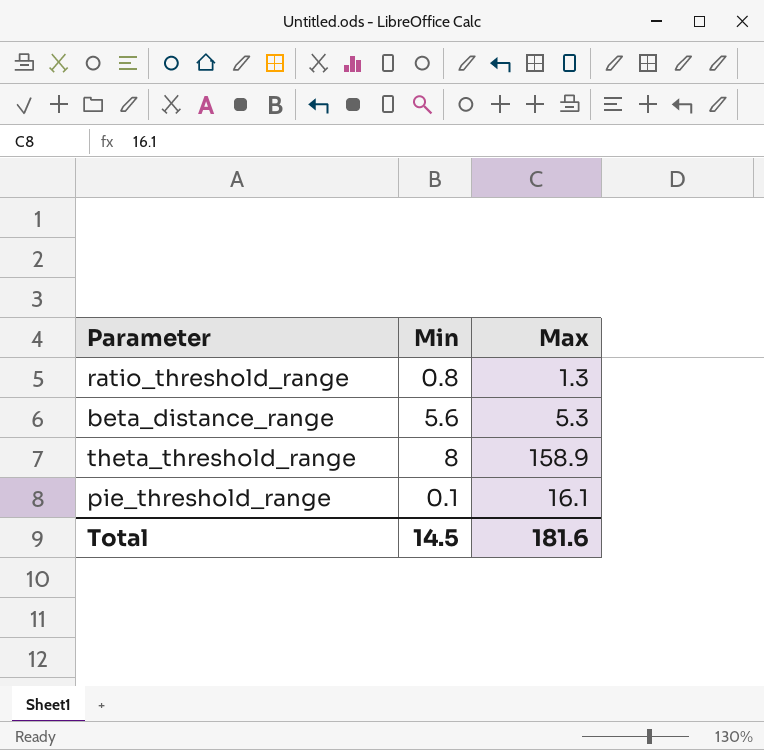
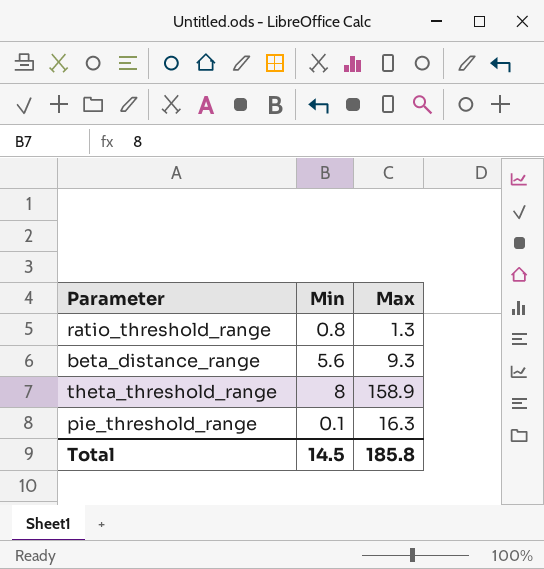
beta_distance_range | Max: 5.3 -> 9.3
pie_threshold_range | Max: 16.1 -> 16.3
Total | Max: 181.6 -> 185.8

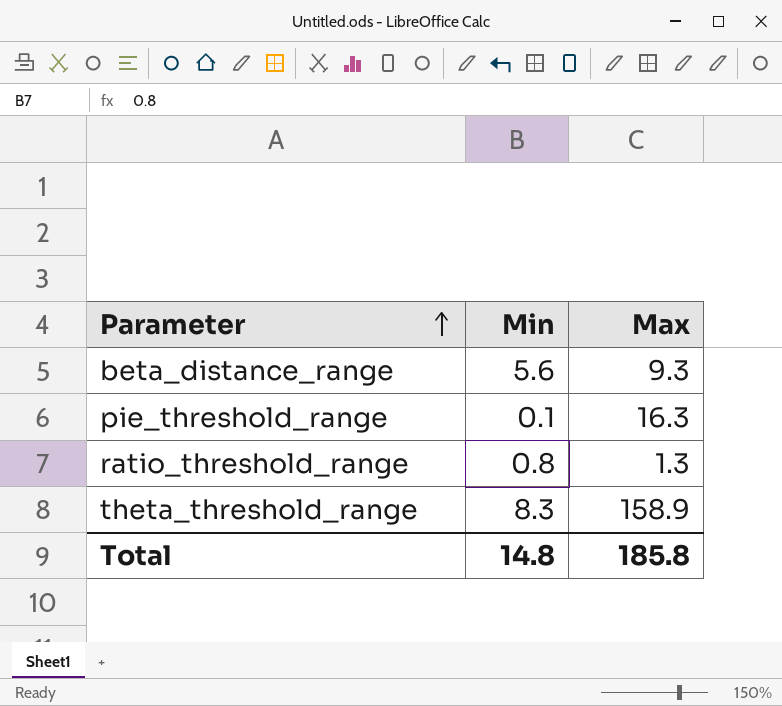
row order: none -> Parameter ascending
theta_threshold_range | Min: 8 -> 8.3
Total | Min: 14.5 -> 14.8

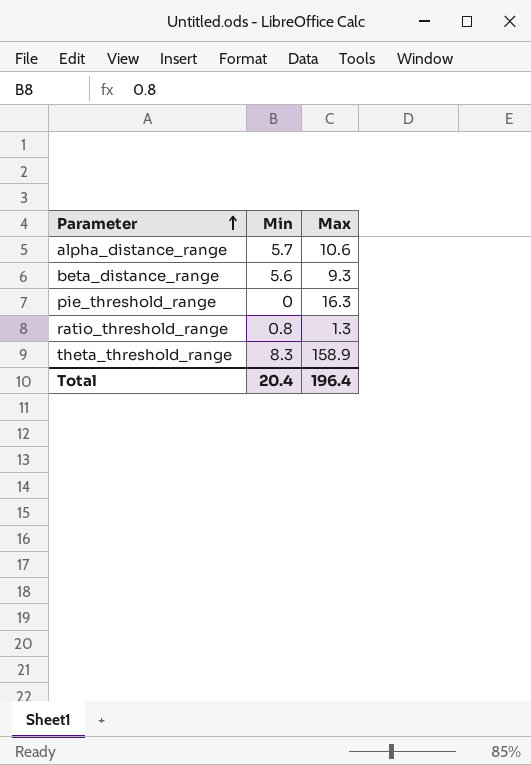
row alpha_distance_range: none -> 5.7 | 10.6
pie_threshold_range | Min: 0.1 -> 0
Total | Min: 14.8 -> 20.4
Total | Max: 185.8 -> 196.4

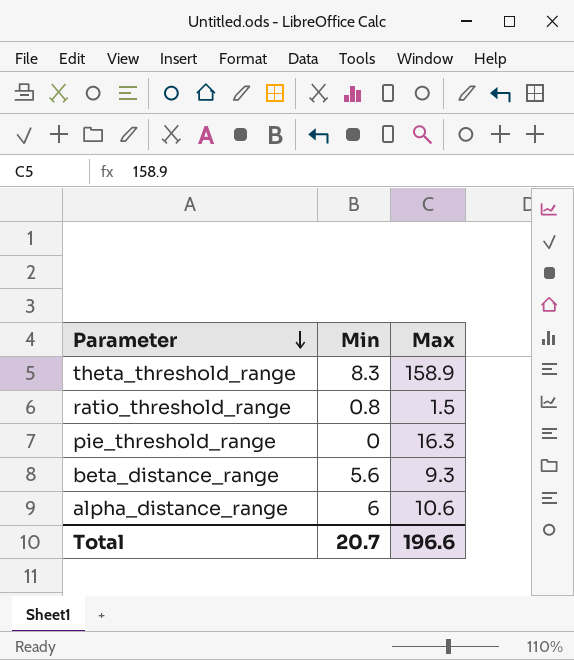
row order: Parameter ascending -> Parameter descending
ratio_threshold_range | Max: 1.3 -> 1.5
alpha_distance_range | Min: 5.7 -> 6
Total | Min: 20.4 -> 20.7
Total | Max: 196.4 -> 196.6

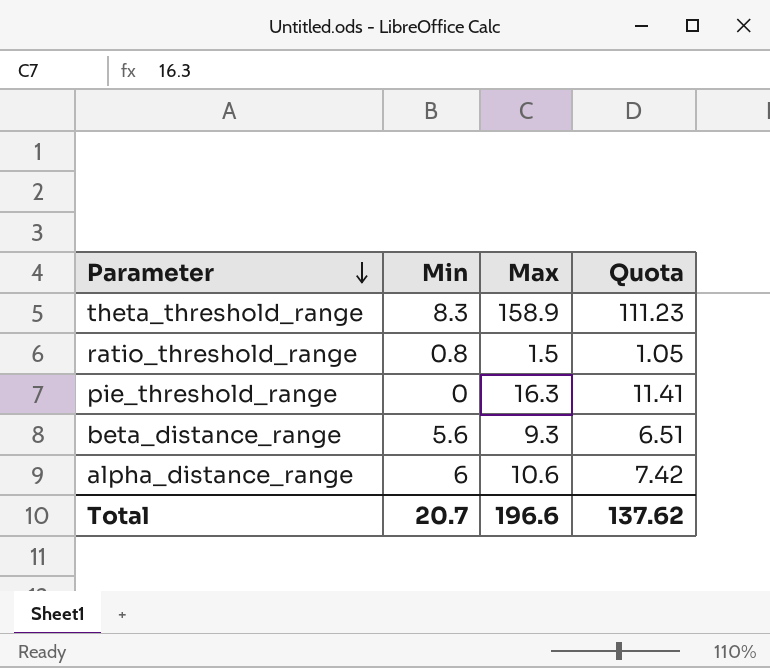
column Quota | formula: none -> [Max] * 0.7

